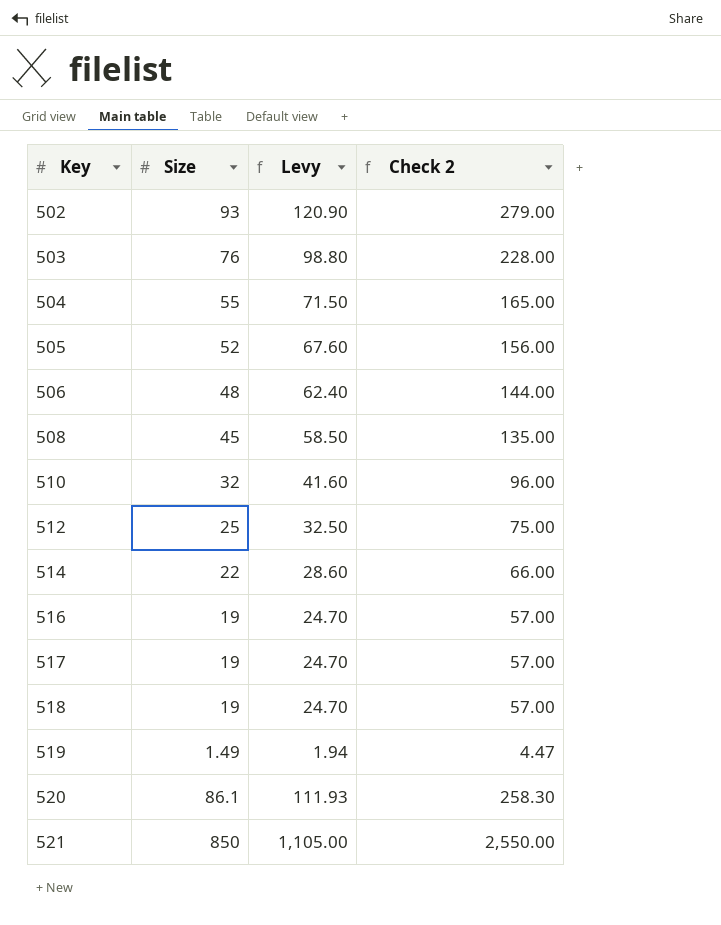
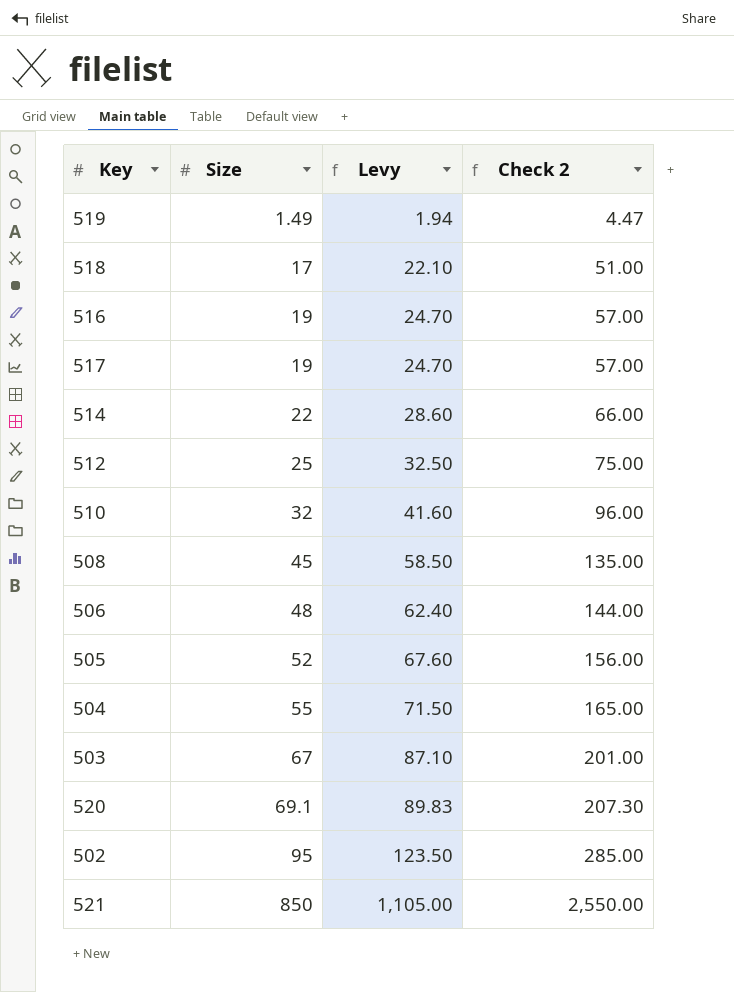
row order: Key ascending -> Size ascending
518 | Size: 19 -> 17
518 | Levy: 24.70 -> 22.10
518 | Check 2: 57.00 -> 51.00
503 | Size: 76 -> 67
503 | Levy: 98.80 -> 87.10
503 | Check 2: 228.00 -> 201.00
520 | Size: 86.1 -> 69.1
520 | Levy: 111.93 -> 89.83
520 | Check 2: 258.30 -> 207.30
502 | Size: 93 -> 95
502 | Levy: 120.90 -> 123.50
502 | Check 2: 279.00 -> 285.00

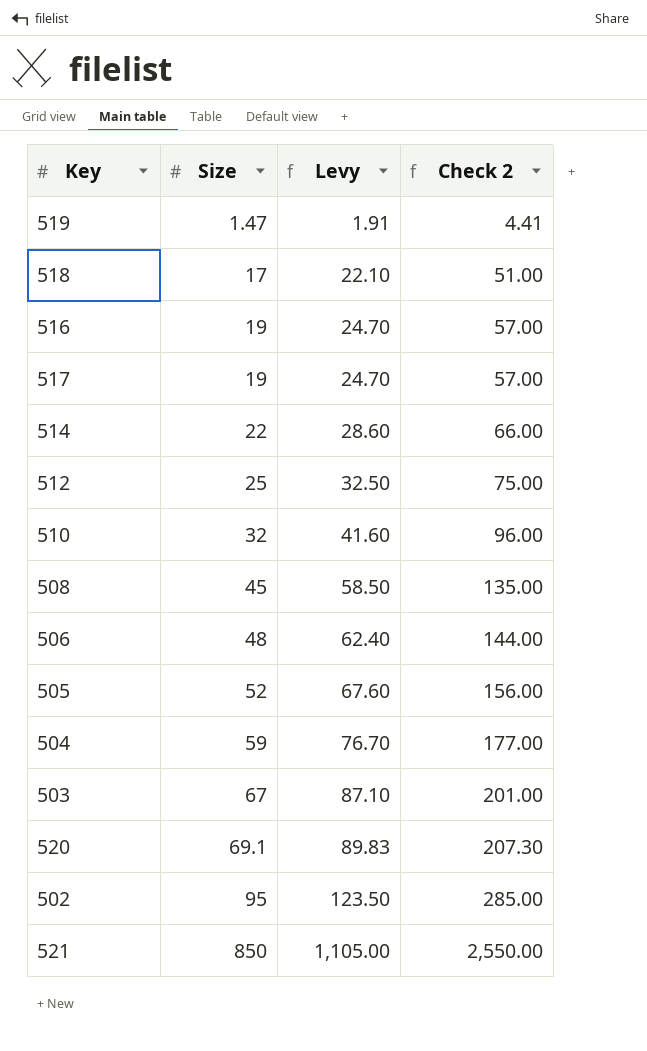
519 | Size: 1.49 -> 1.47
519 | Levy: 1.94 -> 1.91
519 | Check 2: 4.47 -> 4.41
504 | Size: 55 -> 59
504 | Levy: 71.50 -> 76.70
504 | Check 2: 165.00 -> 177.00

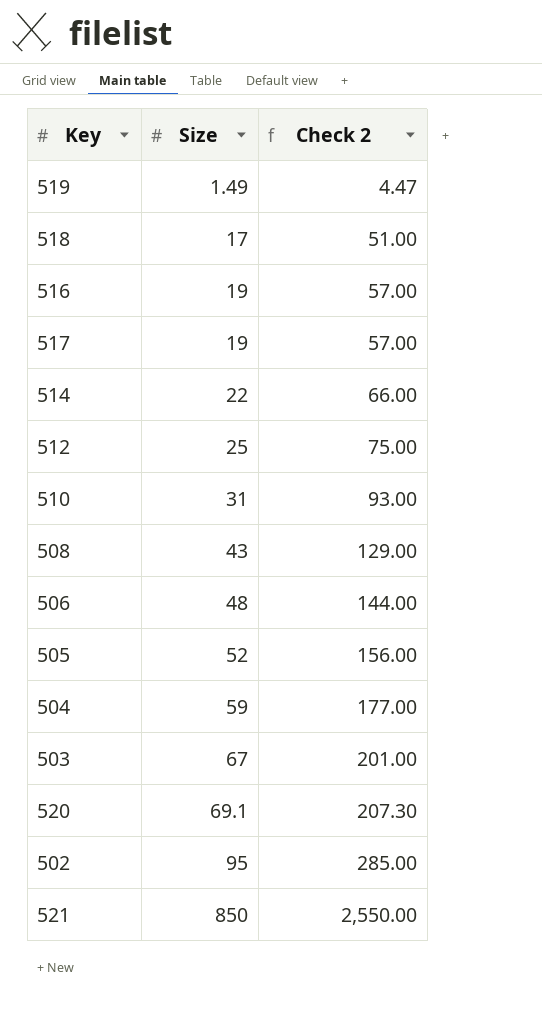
column Levy | formula: [Size] * 1.3 -> none
519 | Size: 1.47 -> 1.49
519 | Check 2: 4.41 -> 4.47
510 | Size: 32 -> 31
510 | Check 2: 96.00 -> 93.00
508 | Size: 45 -> 43
508 | Check 2: 135.00 -> 129.00

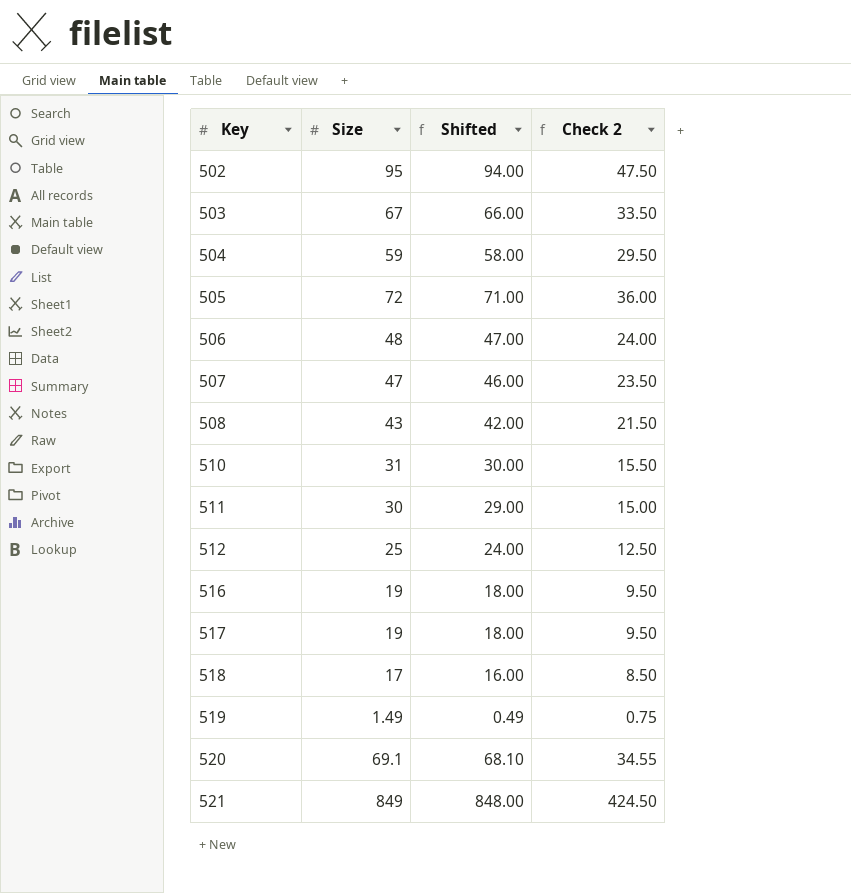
row order: Size ascending -> Key ascending
column Shifted | formula: none -> [Size] - 1
column Check 2 | formula: [Size] * 3 -> [Size] * 0.5
row 514: 22 | 66.00 -> none
505 | Size: 52 -> 72
row 507: none -> 47 | 46.00 | 23.50
row 511: none -> 30 | 29.00 | 15.00
521 | Size: 850 -> 849

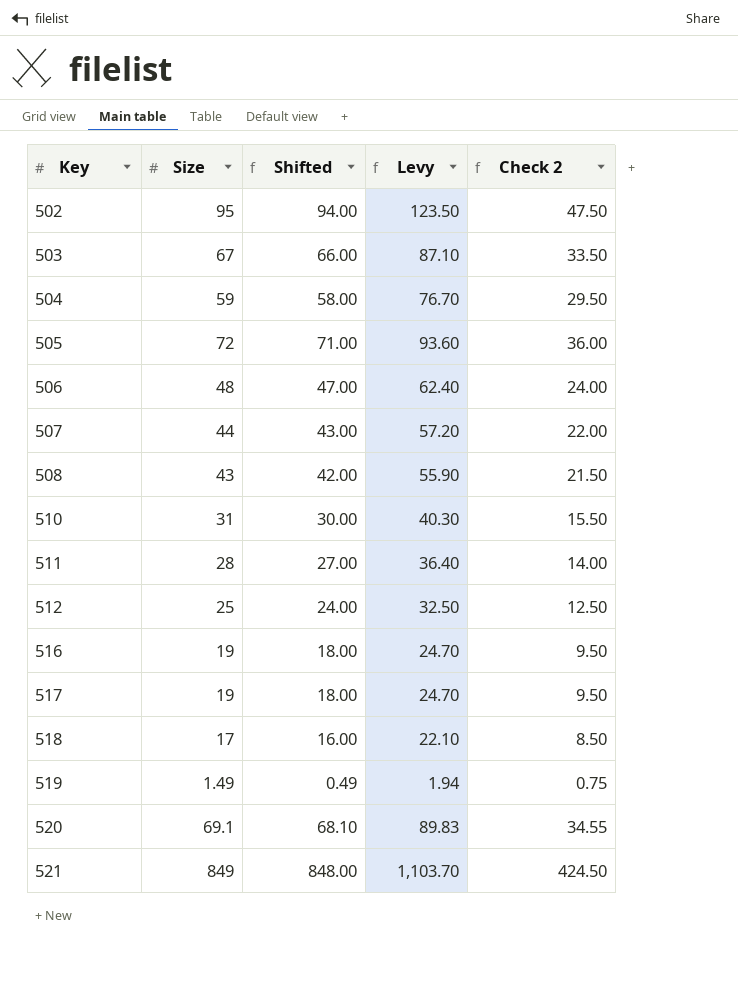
column Levy | formula: none -> [Size] * 1.3
507 | Size: 47 -> 44
507 | Shifted: 46.00 -> 43.00
507 | Check 2: 23.50 -> 22.00
511 | Size: 30 -> 28
511 | Shifted: 29.00 -> 27.00
511 | Check 2: 15.00 -> 14.00

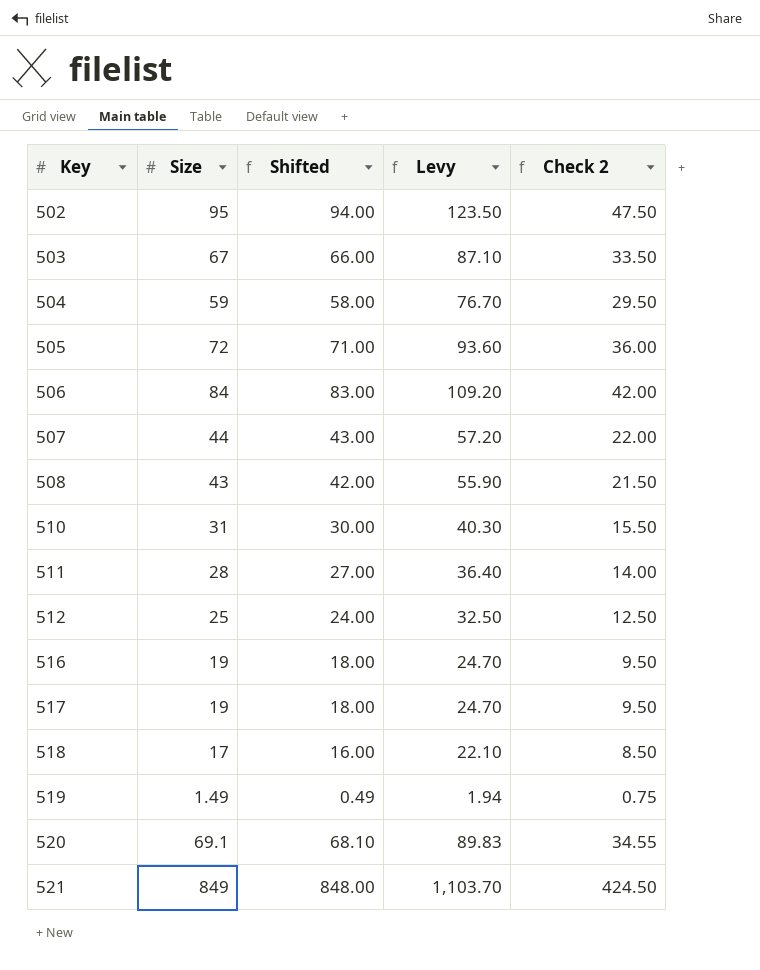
506 | Size: 48 -> 84
506 | Shifted: 47.00 -> 83.00
506 | Levy: 62.40 -> 109.20
506 | Check 2: 24.00 -> 42.00

